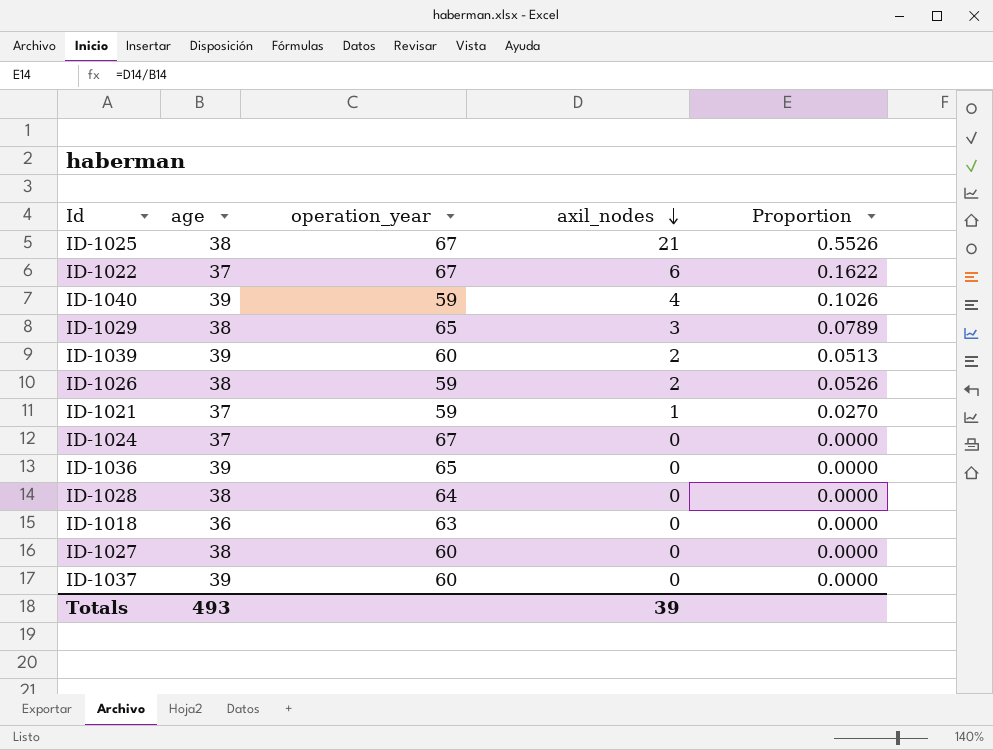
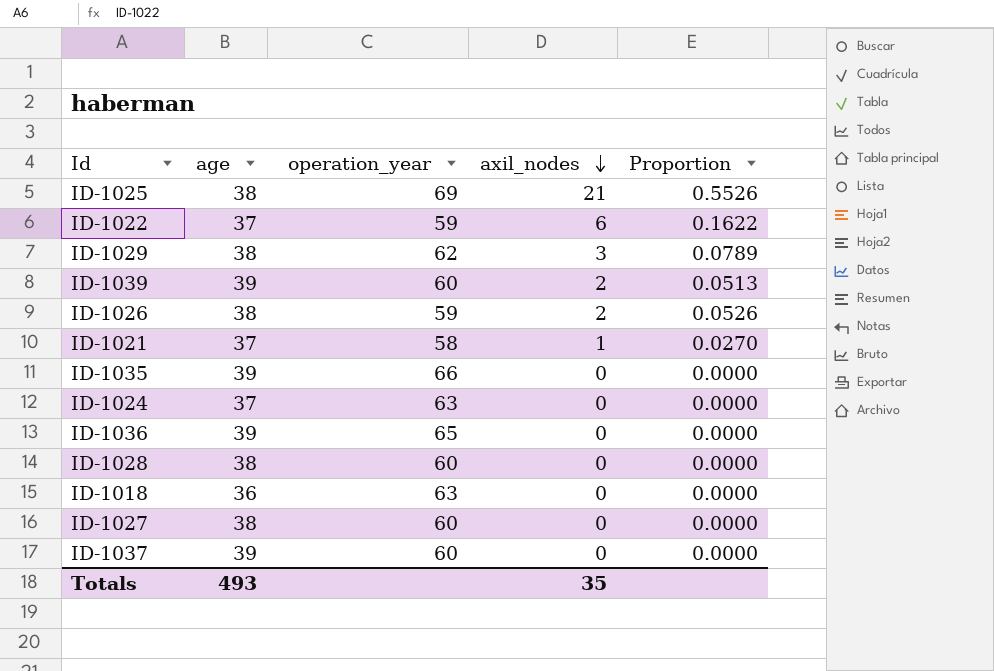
row ID-1040: 39 | 59 | 4 | 0.1026 -> none
ID-1025 | operation_year: 67 -> 69
ID-1022 | operation_year: 67 -> 59
ID-1029 | operation_year: 65 -> 62
ID-1021 | operation_year: 59 -> 58
row ID-1035: none -> 39 | 66 | 0 | 0.0000
ID-1024 | operation_year: 67 -> 63
ID-1028 | operation_year: 64 -> 60
Totals | axil_nodes: 39 -> 35

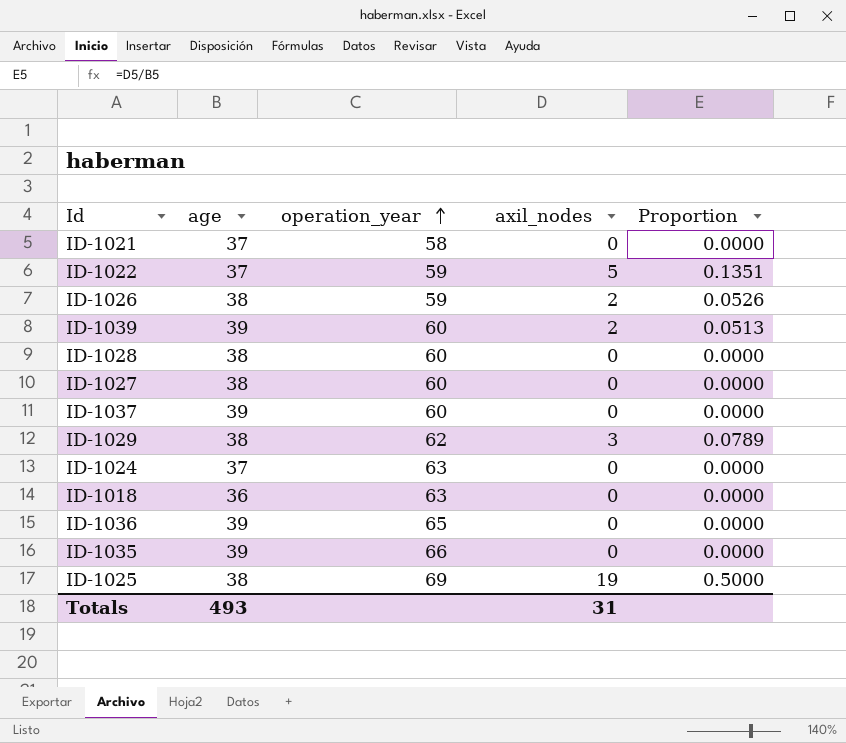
row order: axil_nodes descending -> operation_year ascending
ID-1021 | axil_nodes: 1 -> 0
ID-1021 | Proportion: 0.0270 -> 0.0000
ID-1022 | axil_nodes: 6 -> 5
ID-1022 | Proportion: 0.1622 -> 0.1351
ID-1025 | axil_nodes: 21 -> 19
ID-1025 | Proportion: 0.5526 -> 0.5000
Totals | axil_nodes: 35 -> 31

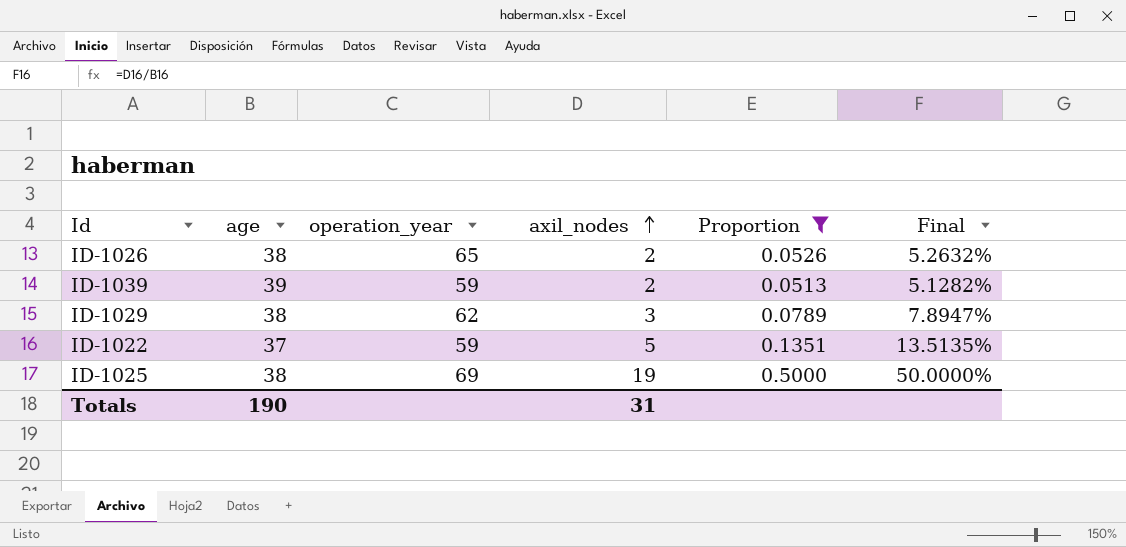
filter: none -> Proportion != 0.0000
row order: operation_year ascending -> axil_nodes ascending
column Final | formula: none -> [axil_nodes] / [age]
ID-1026 | operation_year: 59 -> 65
ID-1039 | operation_year: 60 -> 59
Totals | age: 493 -> 190

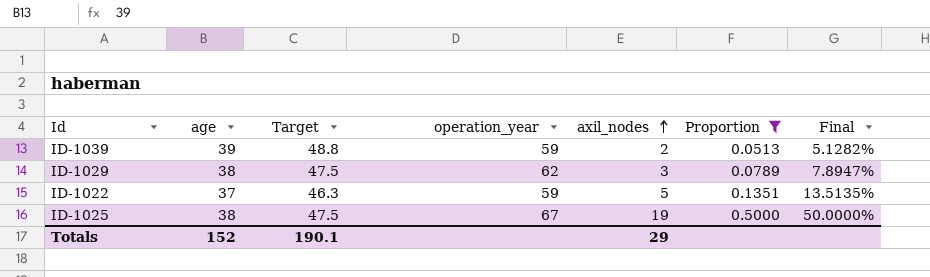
column Target | formula: none -> [age] * 1.25
row ID-1026: 38 | 65 | 2 | 0.0526 | 5.2632% -> none
ID-1025 | operation_year: 69 -> 67
Totals | age: 190 -> 152
Totals | axil_nodes: 31 -> 29

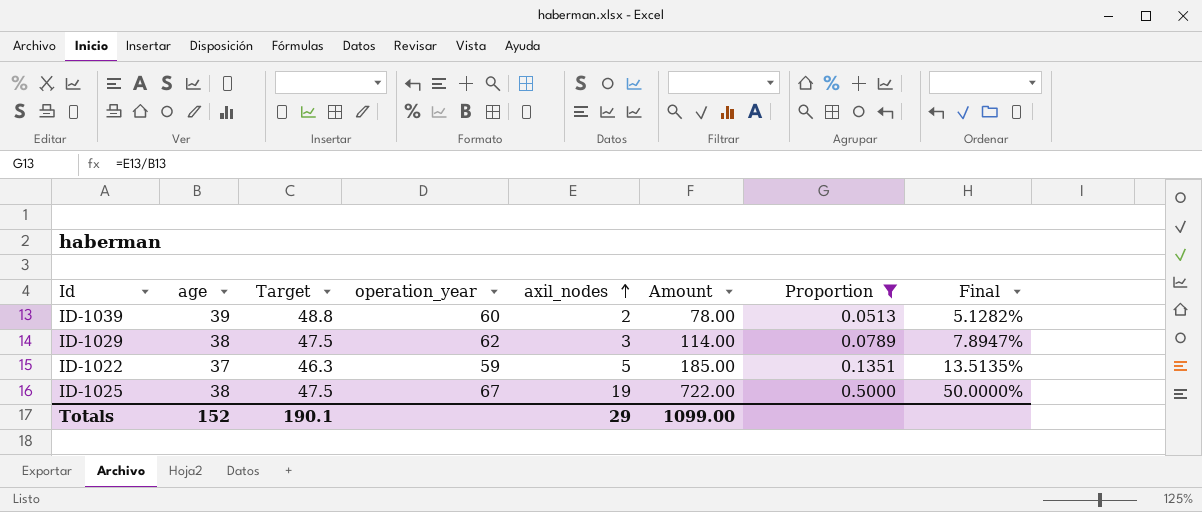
column Amount | formula: none -> [age] * [axil_nodes]
ID-1039 | operation_year: 59 -> 60

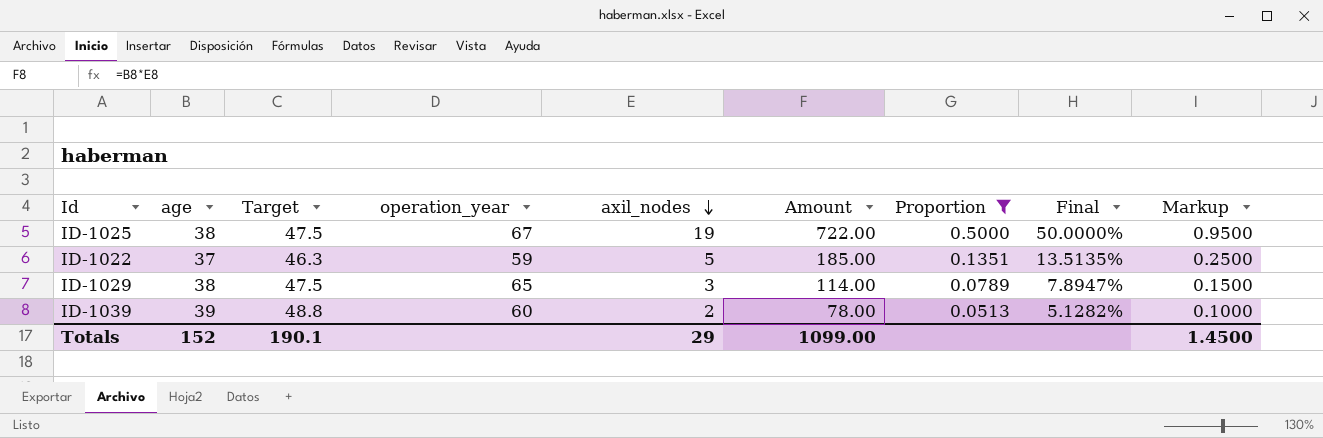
row order: axil_nodes ascending -> axil_nodes descending
column Markup | formula: none -> [axil_nodes] * 0.05
ID-1029 | operation_year: 62 -> 65

